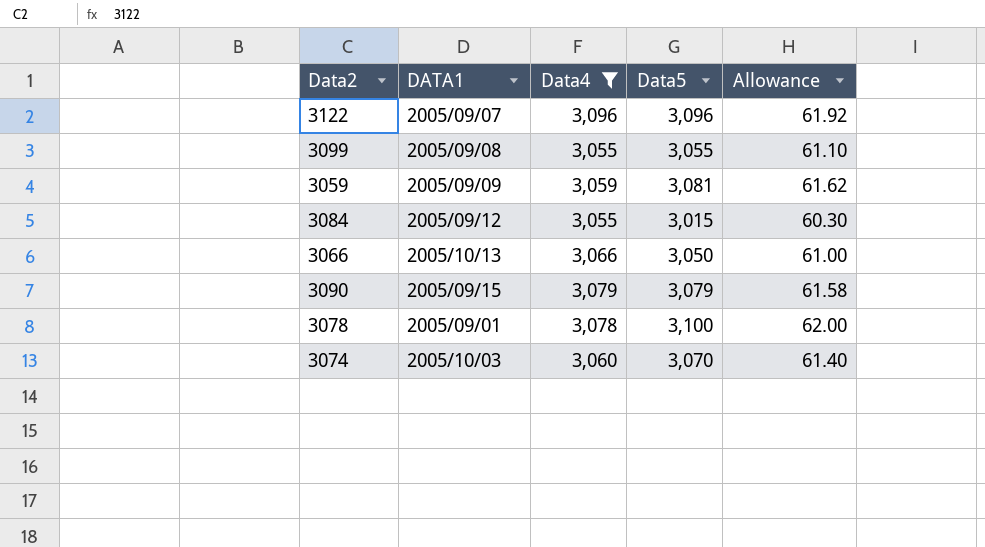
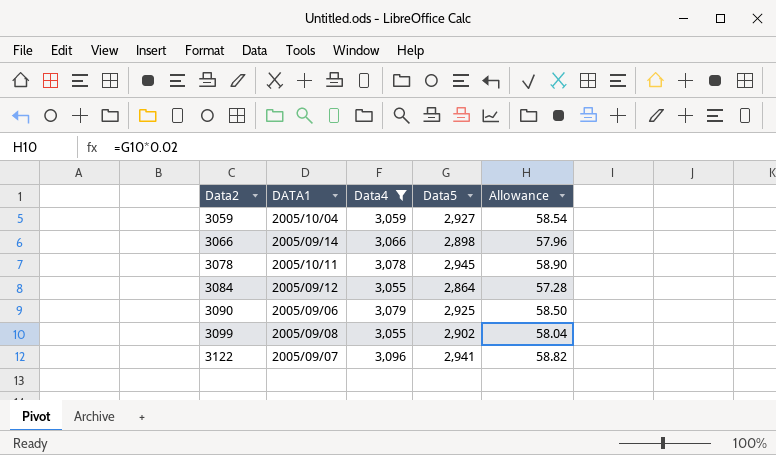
row order: none -> Data2 ascending
row 3074: 2005/10/03 | 3,060 | 3,070 | 61.40 -> none
3059 | DATA1: 2005/09/09 -> 2005/10/04
3059 | Data5: 3,081 -> 2,927
3059 | Allowance: 61.62 -> 58.54
3066 | DATA1: 2005/10/13 -> 2005/09/14
3066 | Data5: 3,050 -> 2,898
3066 | Allowance: 61.00 -> 57.96
3078 | DATA1: 2005/09/01 -> 2005/10/11
3078 | Data5: 3,100 -> 2,945
3078 | Allowance: 62.00 -> 58.90
3084 | Data5: 3,015 -> 2,864
3084 | Allowance: 60.30 -> 57.28
3090 | DATA1: 2005/09/15 -> 2005/09/06
3090 | Data5: 3,079 -> 2,925
3090 | Allowance: 61.58 -> 58.50
3099 | Data5: 3,055 -> 2,902
3099 | Allowance: 61.10 -> 58.04
3122 | Data5: 3,096 -> 2,941
3122 | Allowance: 61.92 -> 58.82

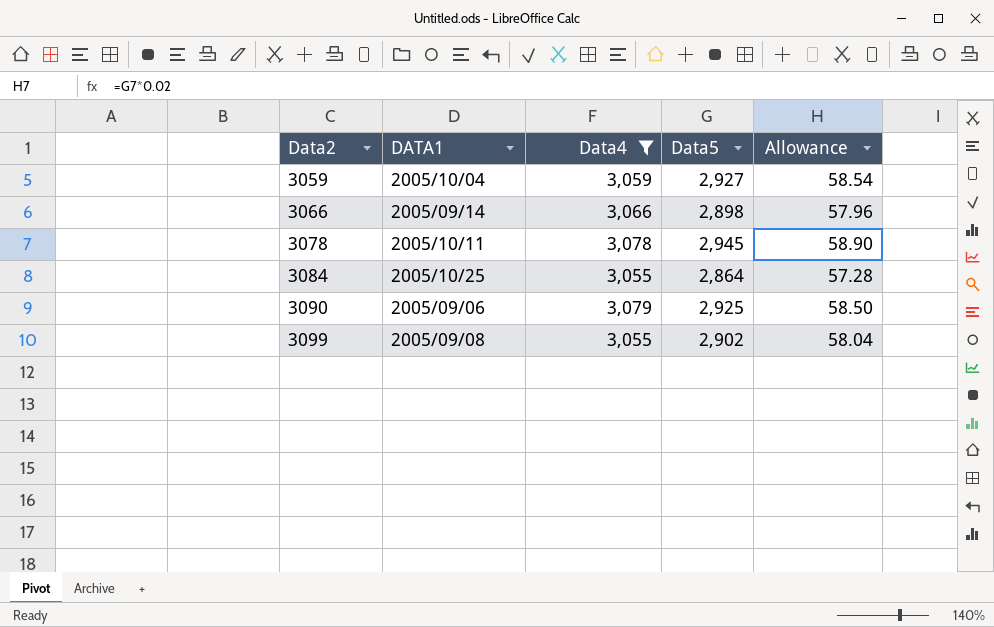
row 3122: 2005/09/07 | 3,096 | 2,941 | 58.82 -> none
3084 | DATA1: 2005/09/12 -> 2005/10/25

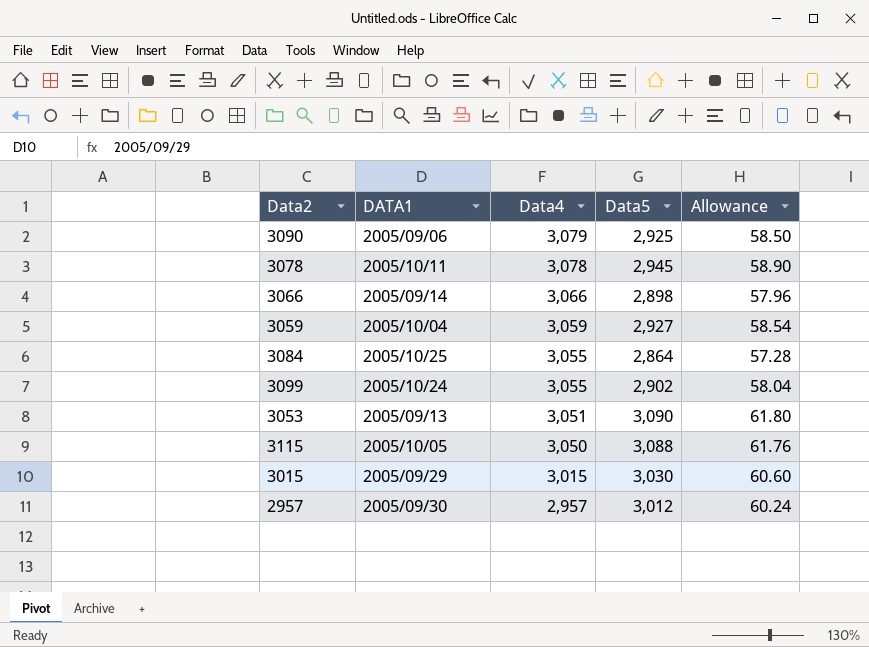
filter: Data4 >= 3,055 -> none
row order: Data2 ascending -> Data4 descending
3099 | DATA1: 2005/09/08 -> 2005/10/24

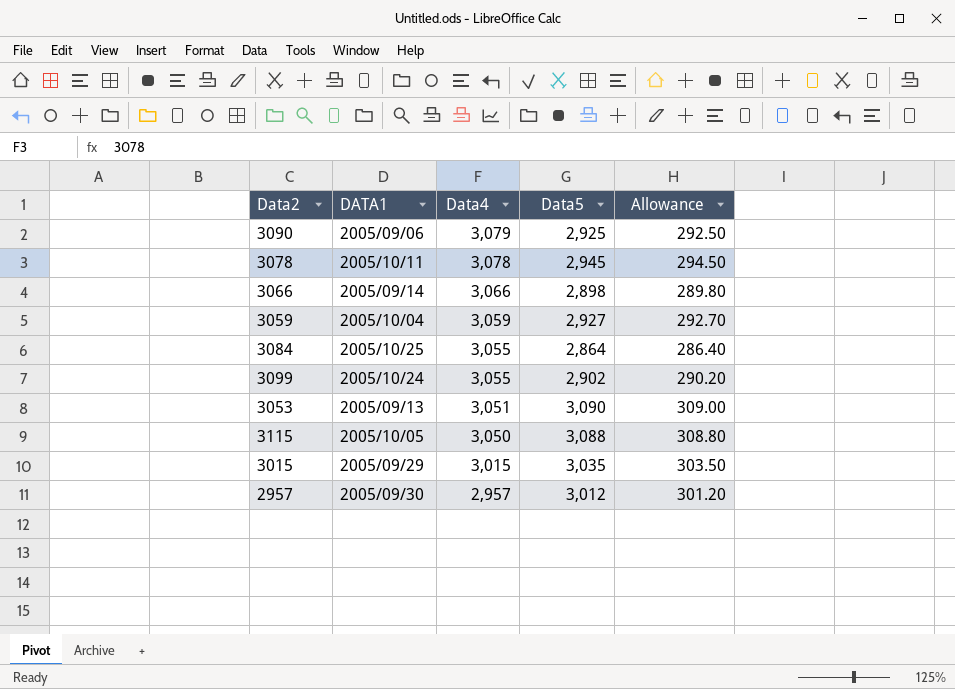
column Allowance | formula: [Data5] * 0.02 -> [Data5] * 0.1
3015 | Data5: 3,030 -> 3,035

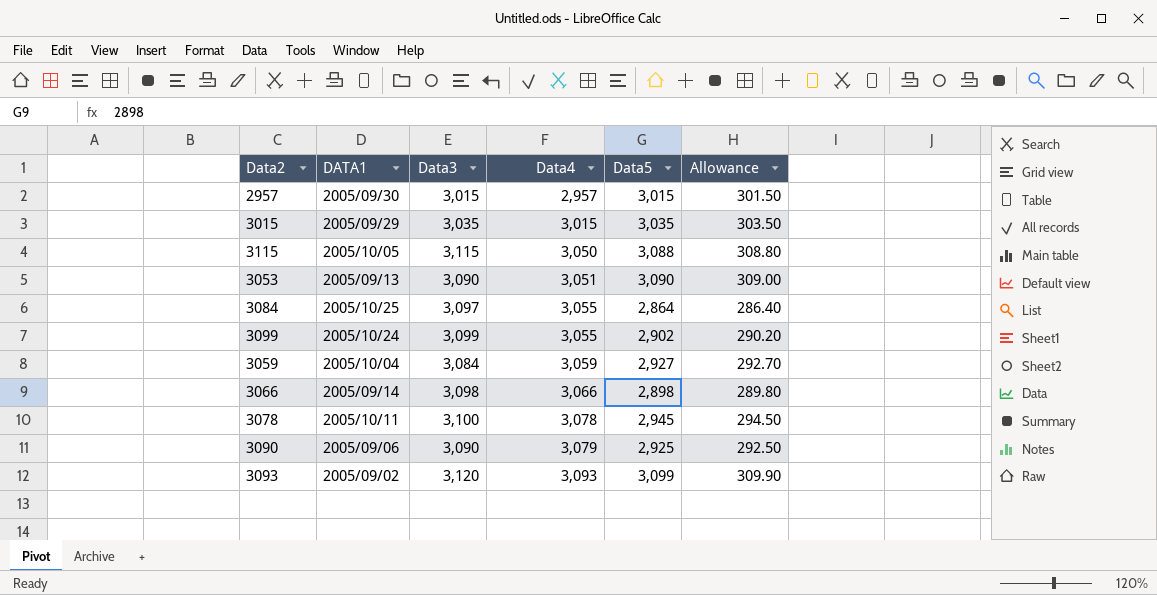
row order: Data4 descending -> Data4 ascending
column Data3 | position: none -> 3
2957 | Data5: 3,012 -> 3,015
2957 | Allowance: 301.20 -> 301.50
row 3093: none -> 2005/09/02 | 3,120 | 3,093 | 3,099 | 309.90

